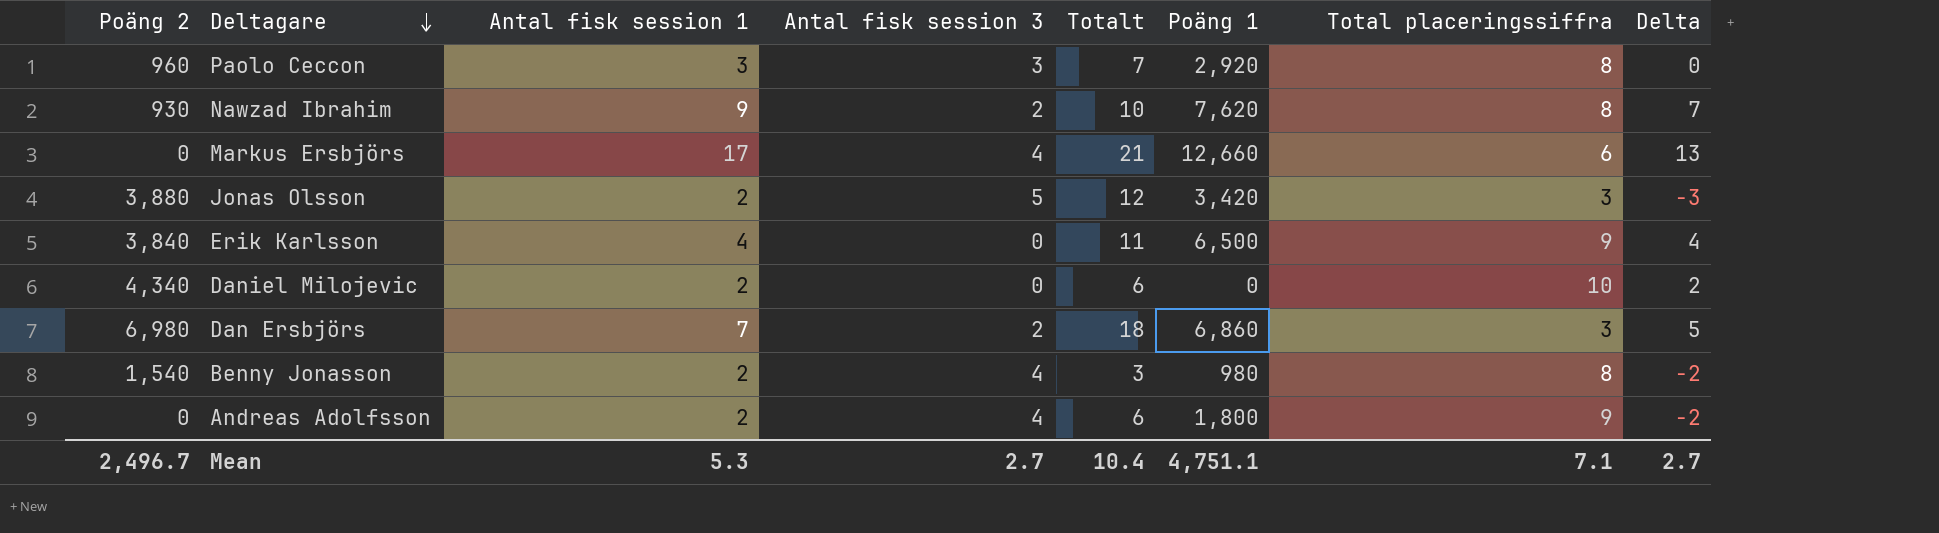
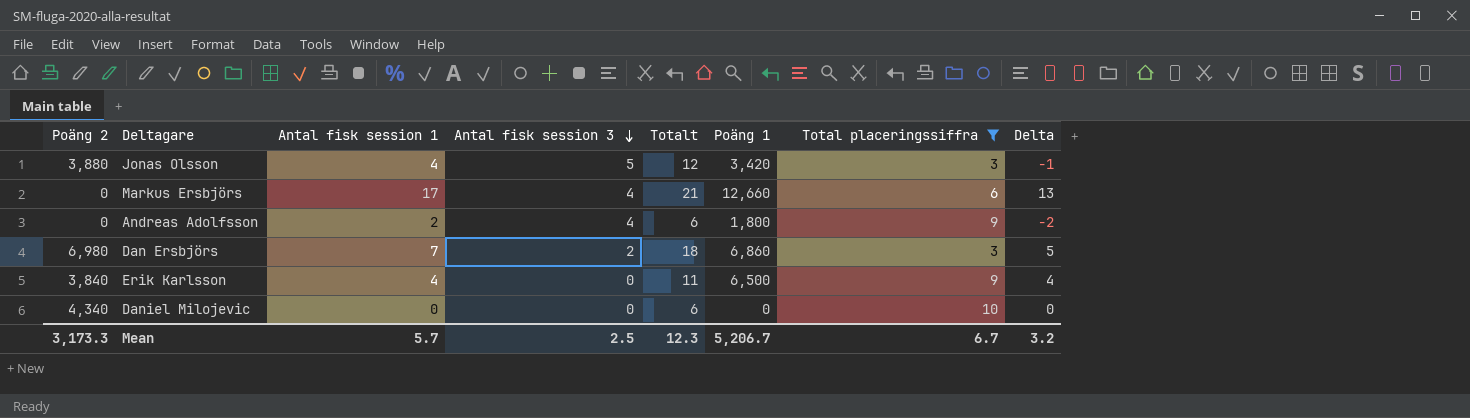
filter: none -> Total placeringssiffra != 8
row order: Deltagare descending -> Antal fisk session 3 descending
Jonas Olsson | Antal fisk session 1: 2 -> 4
Jonas Olsson | Delta: -3 -> -1
Daniel Milojevic | Antal fisk session 1: 2 -> 0
Daniel Milojevic | Delta: 2 -> 0
Mean | Poäng 2: 2,496.7 -> 3,173.3
Mean | Antal fisk session 1: 5.3 -> 5.7
Mean | Antal fisk session 3: 2.7 -> 2.5
Mean | Totalt: 10.4 -> 12.3
Mean | Poäng 1: 4,751.1 -> 5,206.7
Mean | Total placeringssiffra: 7.1 -> 6.7
Mean | Delta: 2.7 -> 3.2

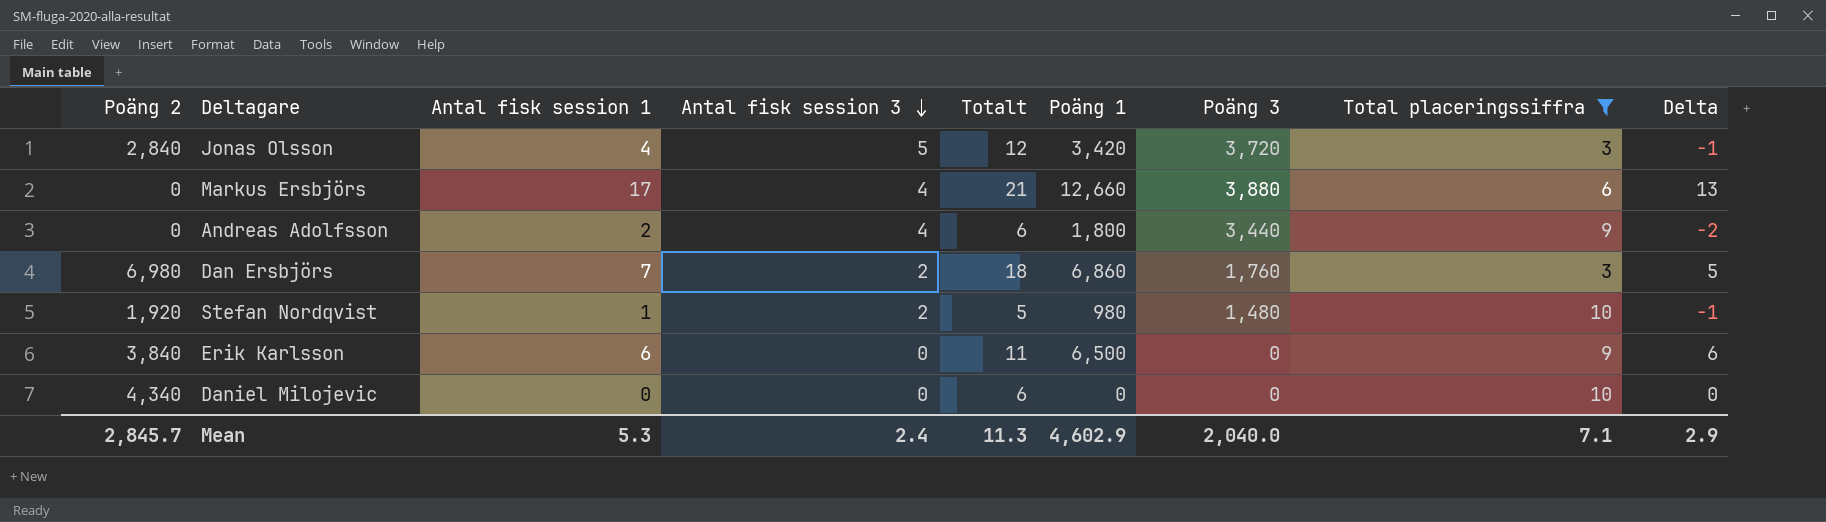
column Poäng 3 | position: none -> 7
Jonas Olsson | Poäng 2: 3,880 -> 2,840
row Stefan Nordqvist: none -> 1,920 | 1 | 2 | 5 | 980 | 1,480 | 10 | -1
Erik Karlsson | Antal fisk session 1: 4 -> 6
Erik Karlsson | Delta: 4 -> 6
Mean | Poäng 2: 3,173.3 -> 2,845.7
Mean | Antal fisk session 1: 5.7 -> 5.3
Mean | Antal fisk session 3: 2.5 -> 2.4
Mean | Totalt: 12.3 -> 11.3
Mean | Poäng 1: 5,206.7 -> 4,602.9
Mean | Total placeringssiffra: 6.7 -> 7.1
Mean | Delta: 3.2 -> 2.9

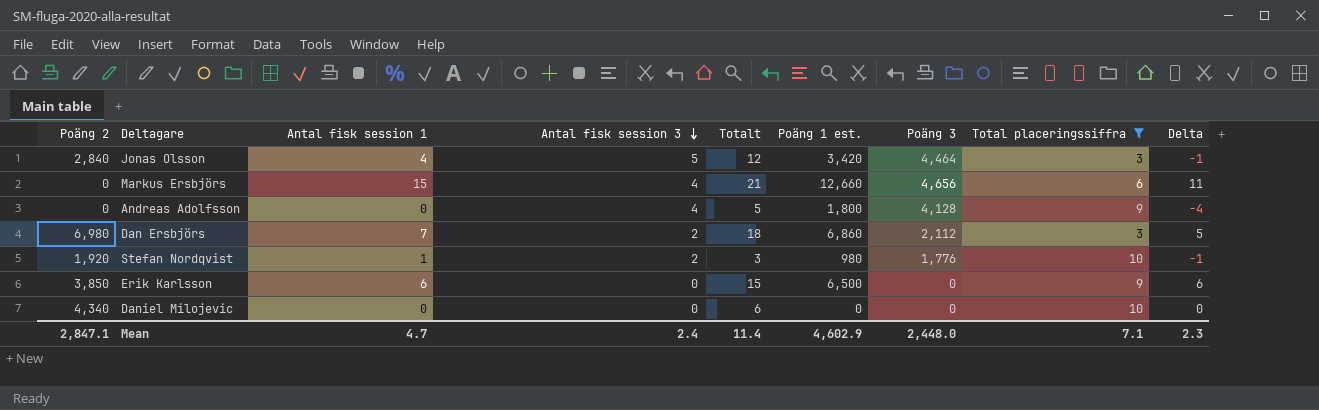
column name: Poäng 1 -> Poäng 1 est.
Jonas Olsson | Poäng 3: 3,720 -> 4,464
Markus Ersbjörs | Antal fisk session 1: 17 -> 15
Markus Ersbjörs | Poäng 3: 3,880 -> 4,656
Markus Ersbjörs | Delta: 13 -> 11
Andreas Adolfsson | Antal fisk session 1: 2 -> 0
Andreas Adolfsson | Totalt: 6 -> 5
Andreas Adolfsson | Poäng 3: 3,440 -> 4,128
Andreas Adolfsson | Delta: -2 -> -4
Dan Ersbjörs | Poäng 3: 1,760 -> 2,112
Stefan Nordqvist | Totalt: 5 -> 3
Stefan Nordqvist | Poäng 3: 1,480 -> 1,776
Erik Karlsson | Poäng 2: 3,840 -> 3,850
Erik Karlsson | Totalt: 11 -> 15
Mean | Poäng 2: 2,845.7 -> 2,847.1
Mean | Antal fisk session 1: 5.3 -> 4.7
Mean | Totalt: 11.3 -> 11.4
Mean | Poäng 3: 2,040.0 -> 2,448.0
Mean | Delta: 2.9 -> 2.3

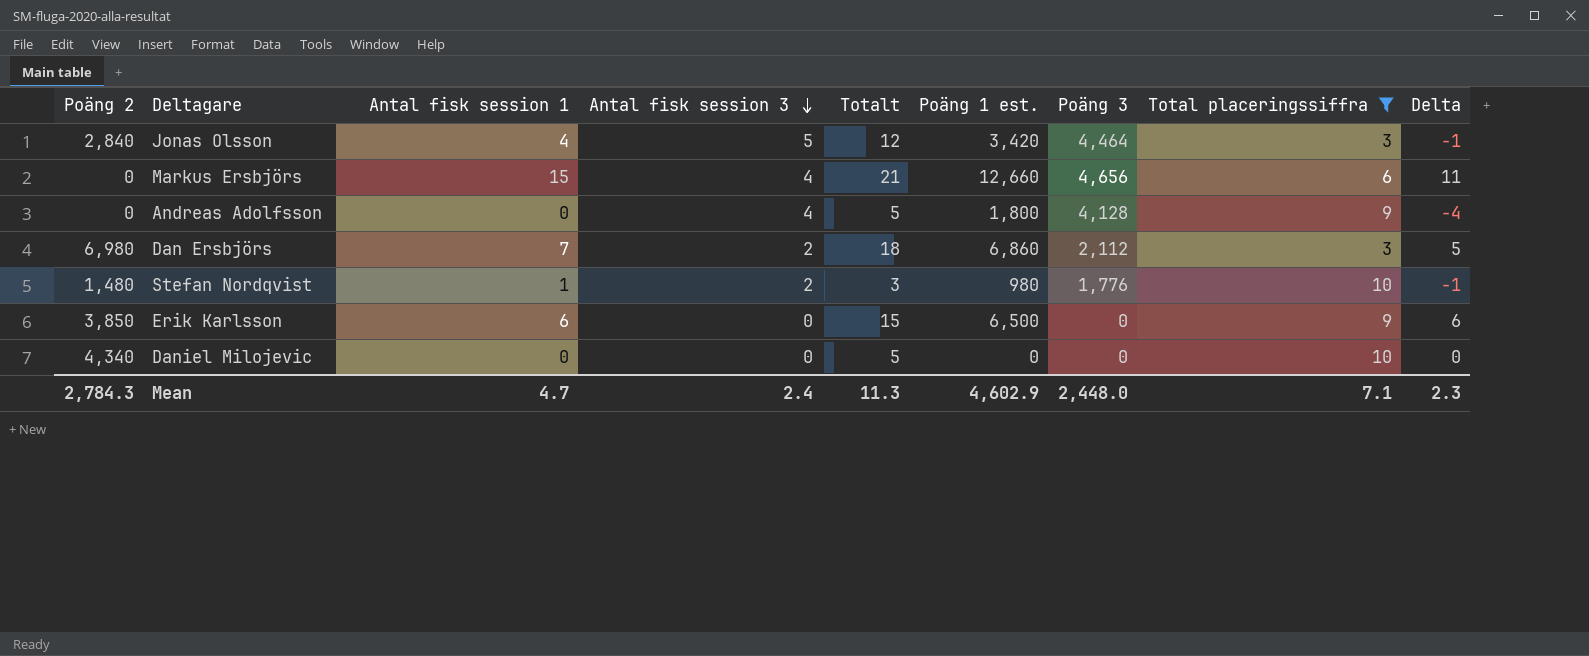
Stefan Nordqvist | Poäng 2: 1,920 -> 1,480
Daniel Milojevic | Totalt: 6 -> 5
Mean | Poäng 2: 2,847.1 -> 2,784.3
Mean | Totalt: 11.4 -> 11.3

